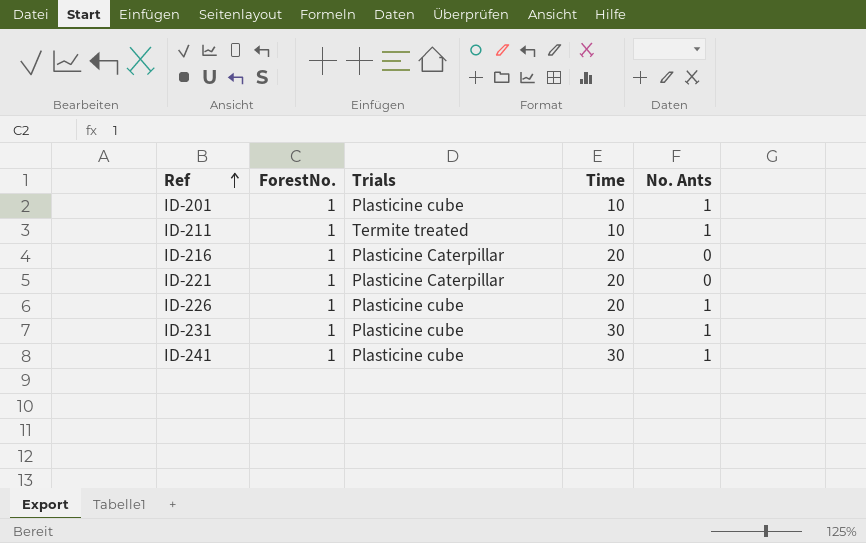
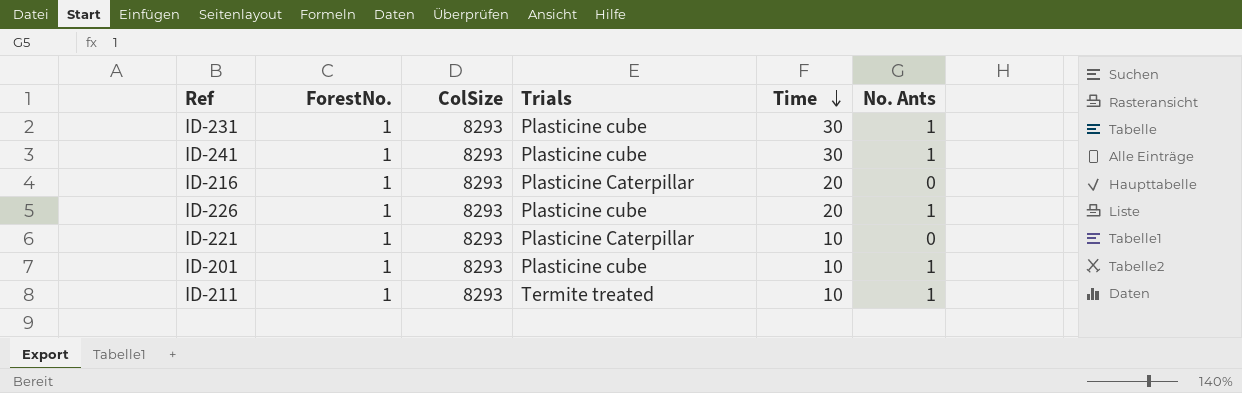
row order: Ref ascending -> Time descending
column ColSize | position: none -> 3
ID-221 | Time: 20 -> 10

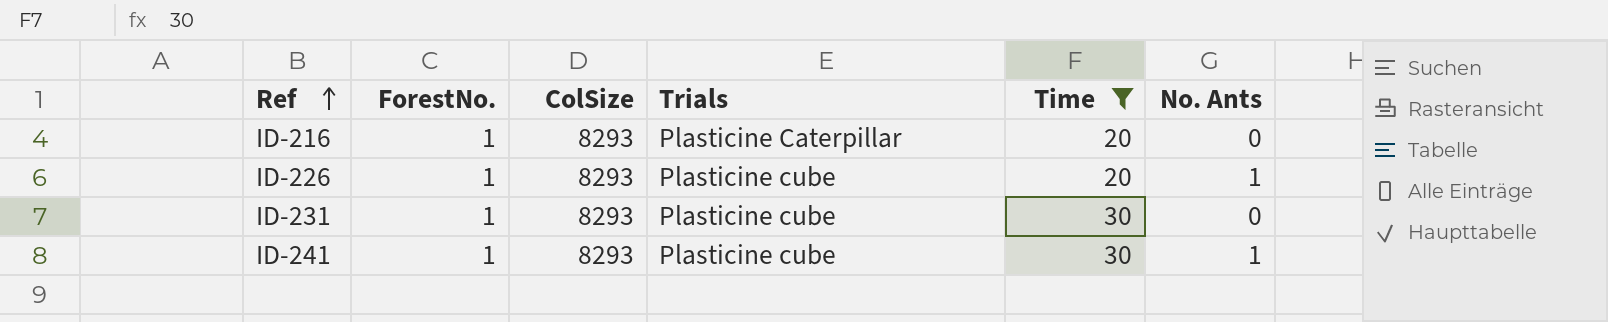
filter: none -> Time != 10
row order: Time descending -> Ref ascending
ID-231 | No. Ants: 1 -> 0

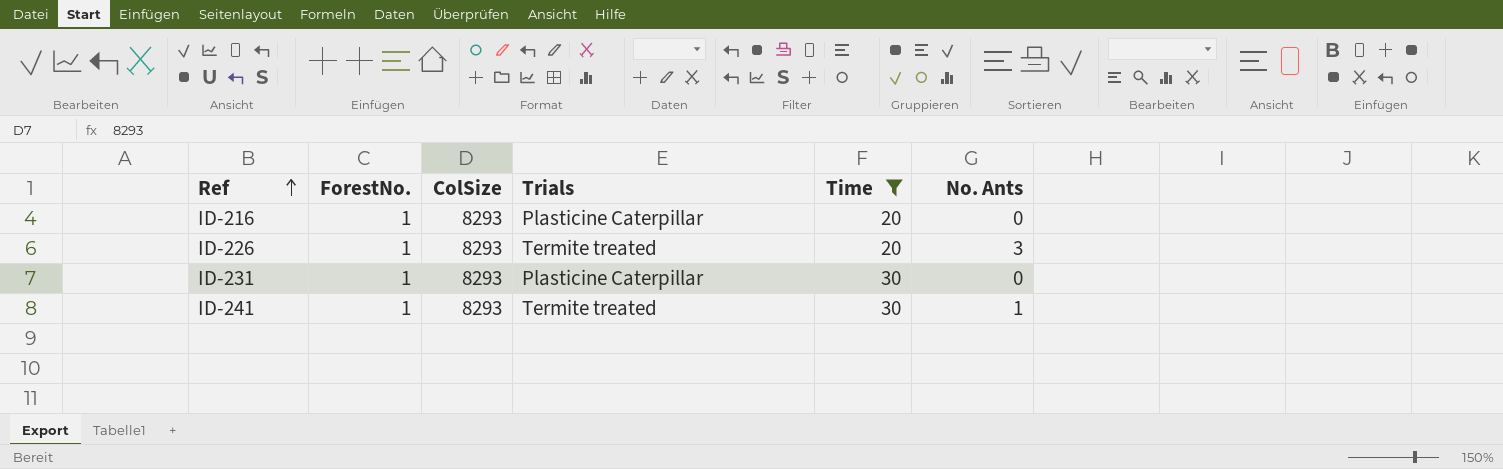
ID-226 | Trials: Plasticine cube -> Termite treated
ID-226 | No. Ants: 1 -> 3
ID-231 | Trials: Plasticine cube -> Plasticine Caterpillar
ID-241 | Trials: Plasticine cube -> Termite treated

